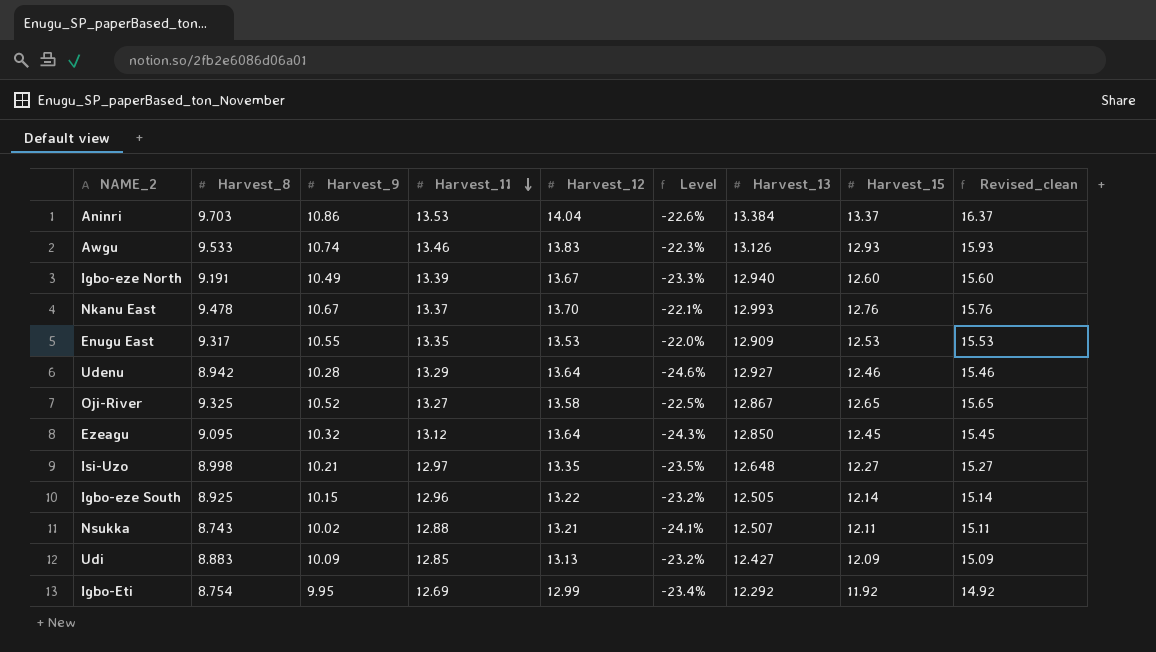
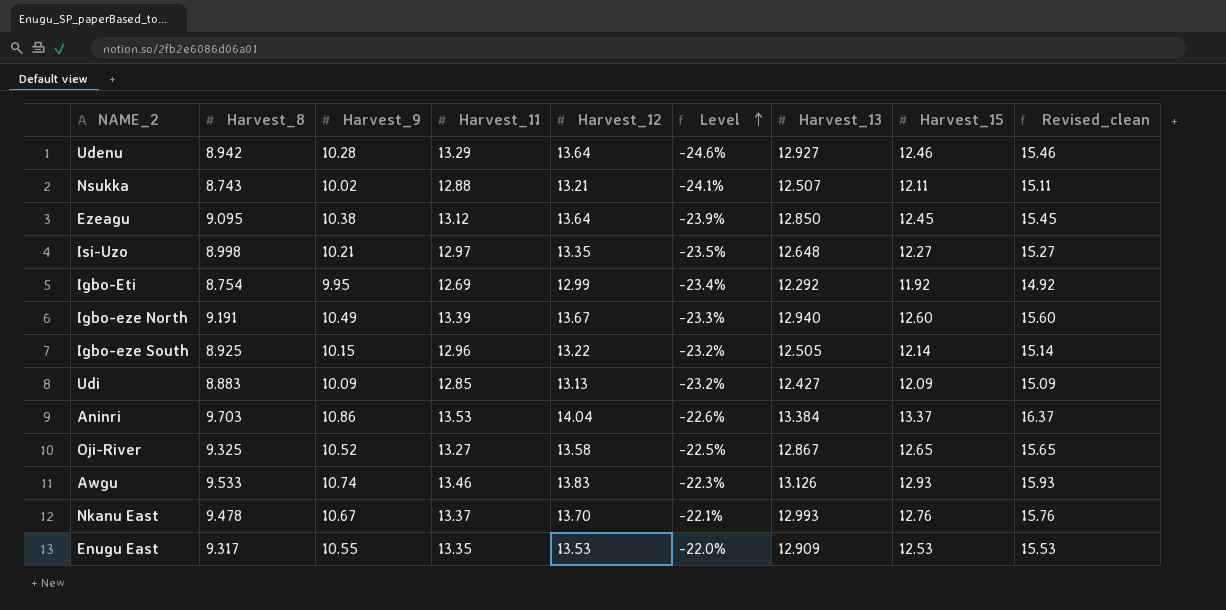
row order: Harvest_11 descending -> Level ascending
Ezeagu | Harvest_9: 10.32 -> 10.38
Ezeagu | Level: -24.3% -> -23.9%

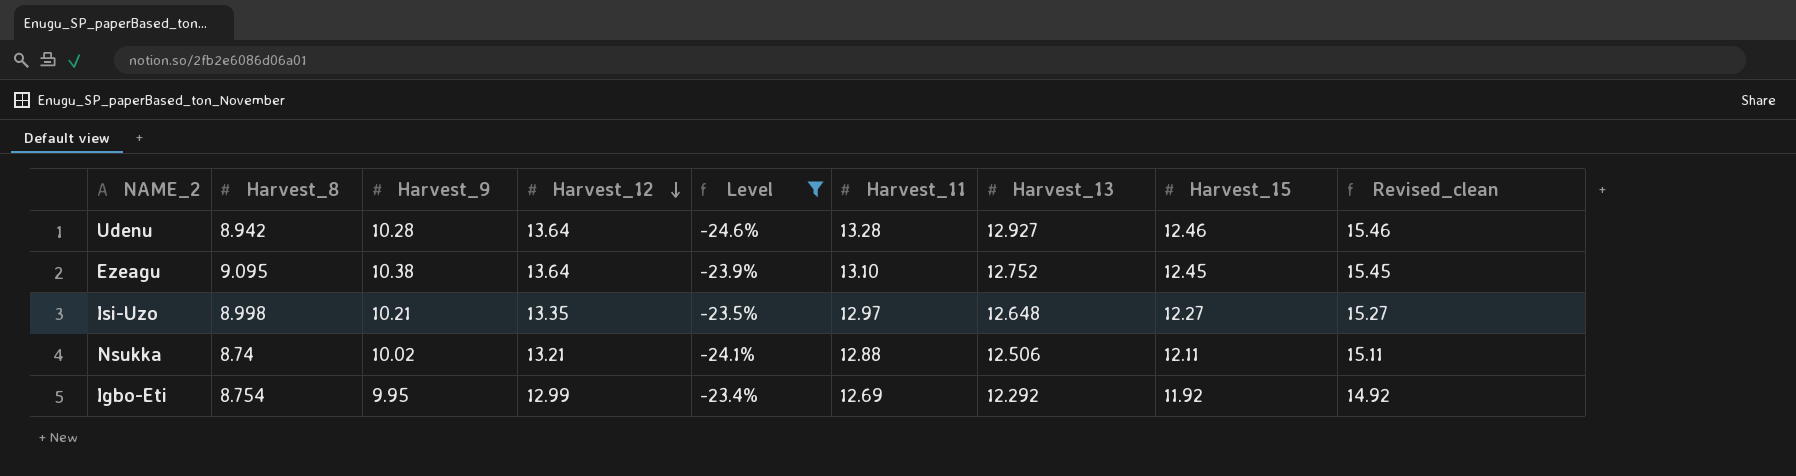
filter: none -> Level <= -23.4%
row order: Level ascending -> Harvest_12 descending
column Harvest_11 | position: 4 -> 6
Udenu | Harvest_11: 13.29 -> 13.28
Ezeagu | Harvest_11: 13.12 -> 13.10
Ezeagu | Harvest_13: 12.850 -> 12.752
Nsukka | Harvest_8: 8.743 -> 8.74
Nsukka | Harvest_13: 12.507 -> 12.506

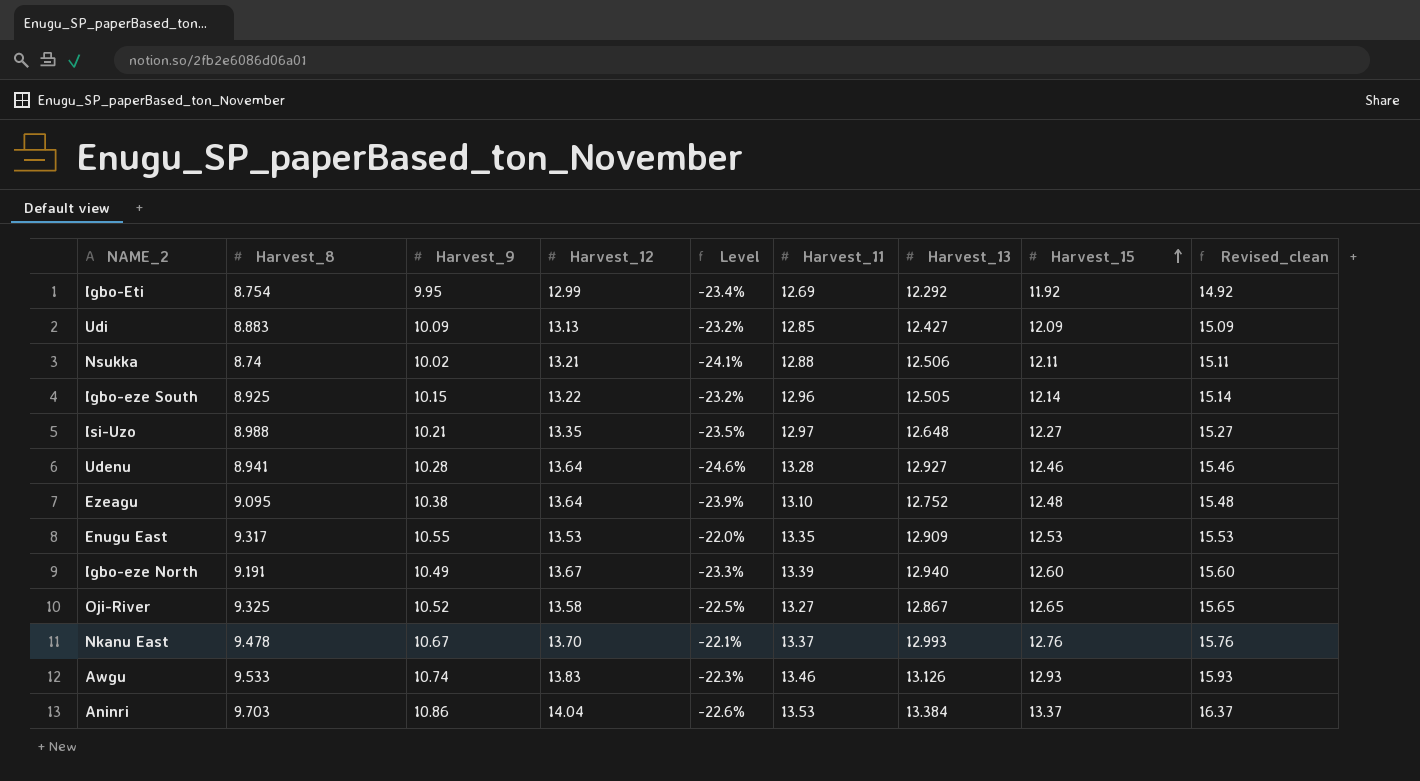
filter: Level <= -23.4% -> none
row order: Harvest_12 descending -> Harvest_15 ascending
Isi-Uzo | Harvest_8: 8.998 -> 8.988
Udenu | Harvest_8: 8.942 -> 8.941
Ezeagu | Harvest_15: 12.45 -> 12.48
Ezeagu | Revised_clean: 15.45 -> 15.48

